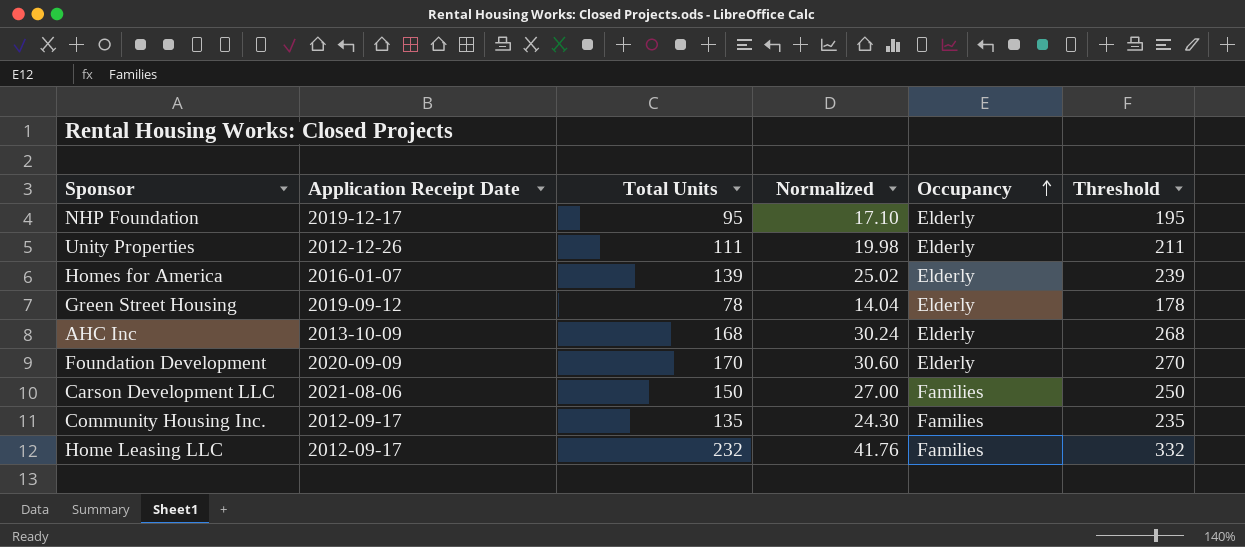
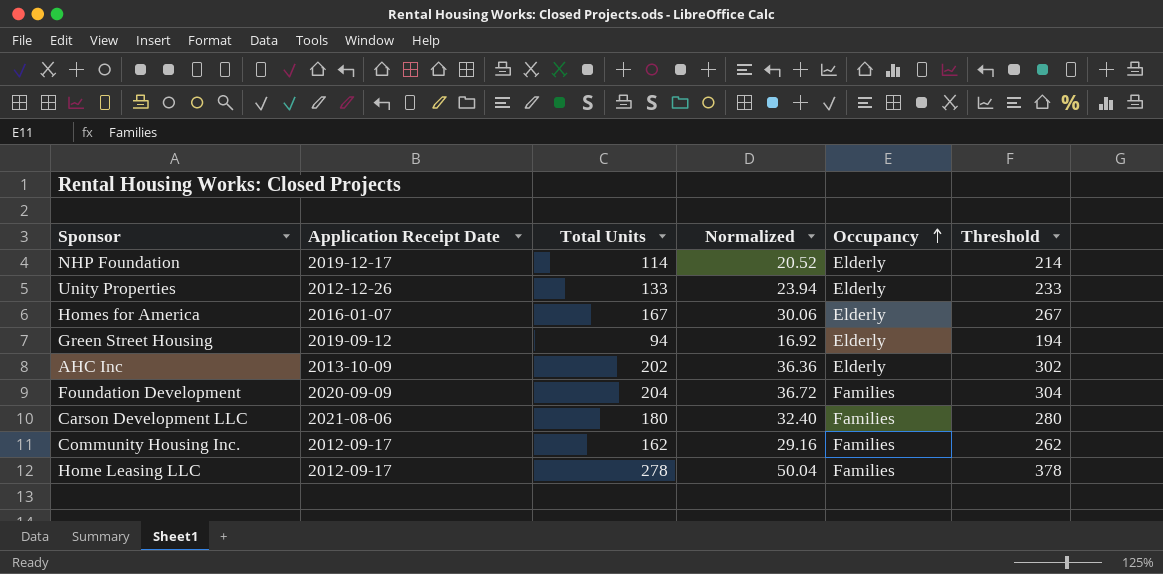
NHP Foundation | Total Units: 95 -> 114
NHP Foundation | Normalized: 17.10 -> 20.52
NHP Foundation | Threshold: 195 -> 214
Unity Properties | Total Units: 111 -> 133
Unity Properties | Normalized: 19.98 -> 23.94
Unity Properties | Threshold: 211 -> 233
Homes for America | Total Units: 139 -> 167
Homes for America | Normalized: 25.02 -> 30.06
Homes for America | Threshold: 239 -> 267
Green Street Housing | Total Units: 78 -> 94
Green Street Housing | Normalized: 14.04 -> 16.92
Green Street Housing | Threshold: 178 -> 194
AHC Inc | Total Units: 168 -> 202
AHC Inc | Normalized: 30.24 -> 36.36
AHC Inc | Threshold: 268 -> 302
Foundation Development | Total Units: 170 -> 204
Foundation Development | Normalized: 30.60 -> 36.72
Foundation Development | Occupancy: Elderly -> Families
Foundation Development | Threshold: 270 -> 304
Carson Development LLC | Total Units: 150 -> 180
Carson Development LLC | Normalized: 27.00 -> 32.40
Carson Development LLC | Threshold: 250 -> 280
Community Housing Inc. | Total Units: 135 -> 162
Community Housing Inc. | Normalized: 24.30 -> 29.16
Community Housing Inc. | Threshold: 235 -> 262
Home Leasing LLC | Total Units: 232 -> 278
Home Leasing LLC | Normalized: 41.76 -> 50.04
Home Leasing LLC | Threshold: 332 -> 378

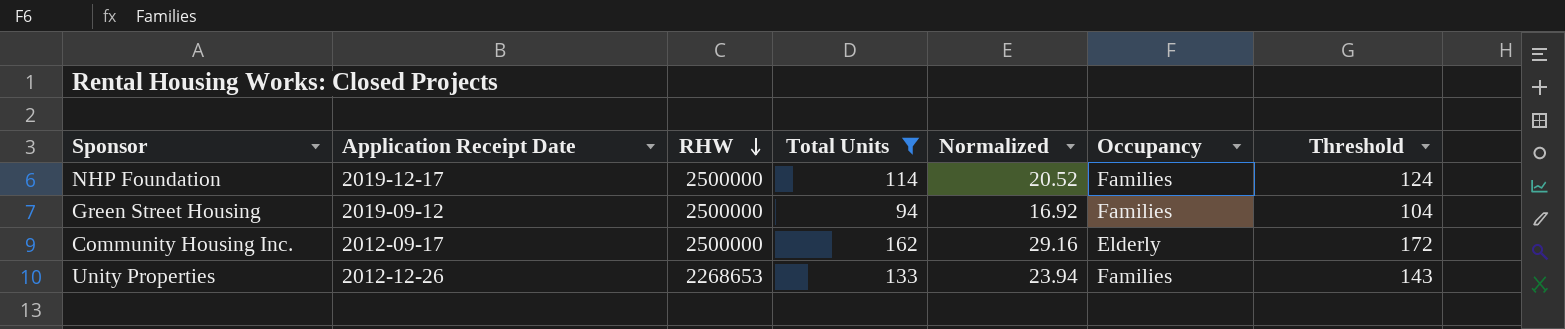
filter: none -> Total Units <= 162
row order: Occupancy ascending -> RHW descending
column RHW | position: none -> 3
column Threshold | formula: [Total Units] + 100 -> [Total Units] + 10
NHP Foundation | Occupancy: Elderly -> Families
Green Street Housing | Occupancy: Elderly -> Families
Community Housing Inc. | Occupancy: Families -> Elderly
Unity Properties | Occupancy: Elderly -> Families

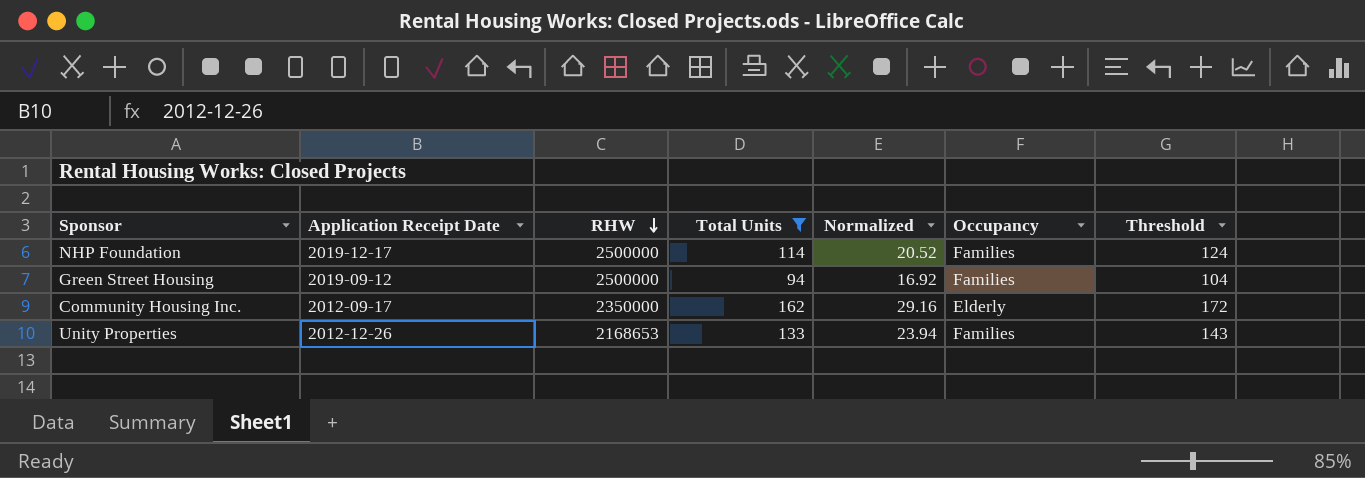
Community Housing Inc. | RHW: 2500000 -> 2350000
Unity Properties | RHW: 2268653 -> 2168653

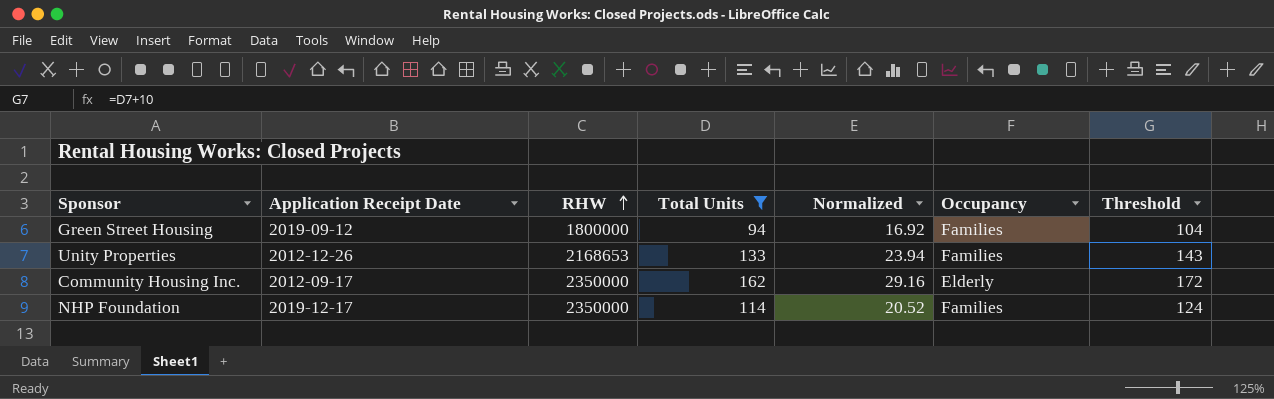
row order: RHW descending -> RHW ascending
Green Street Housing | RHW: 2500000 -> 1800000
NHP Foundation | RHW: 2500000 -> 2350000

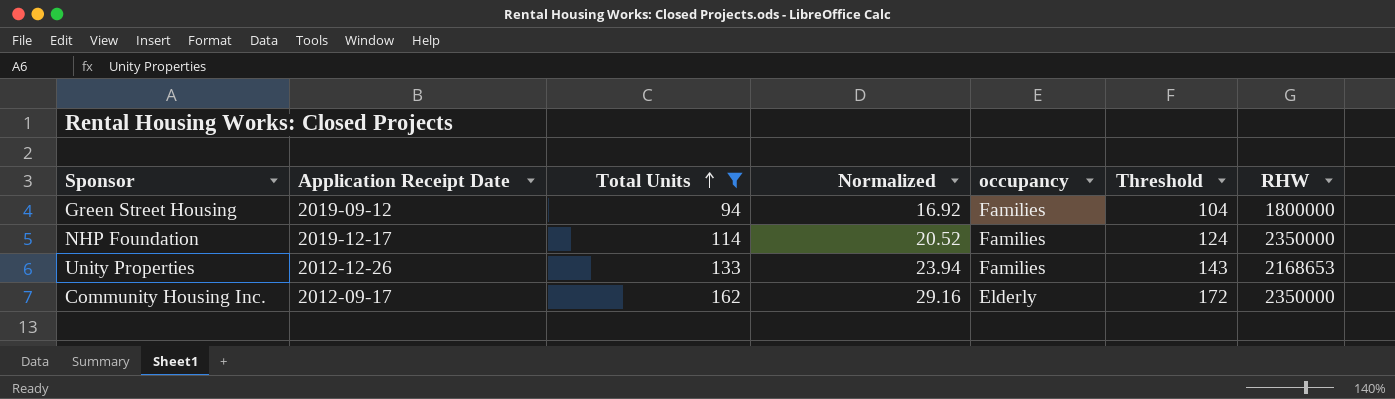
row order: RHW ascending -> Total Units ascending
column name: Occupancy -> occupancy
column RHW | position: 3 -> 7

